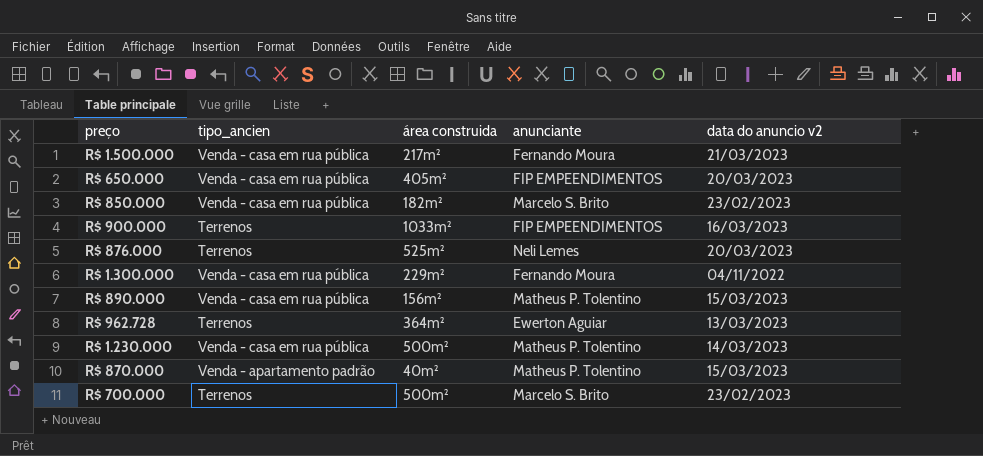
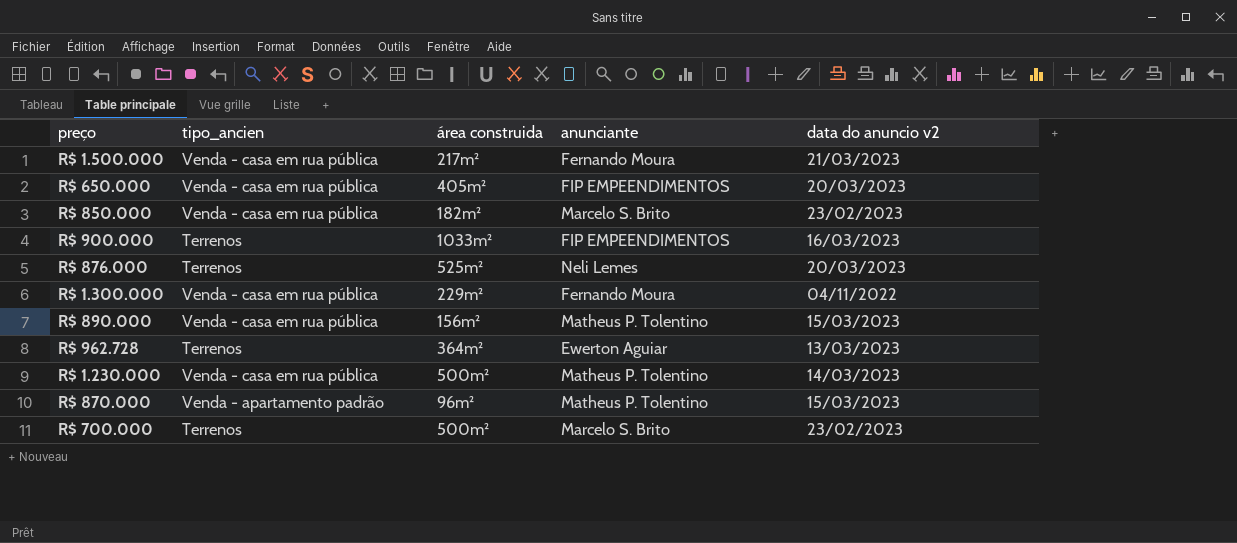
R$ 870.000 | área construida: 40m² -> 96m²

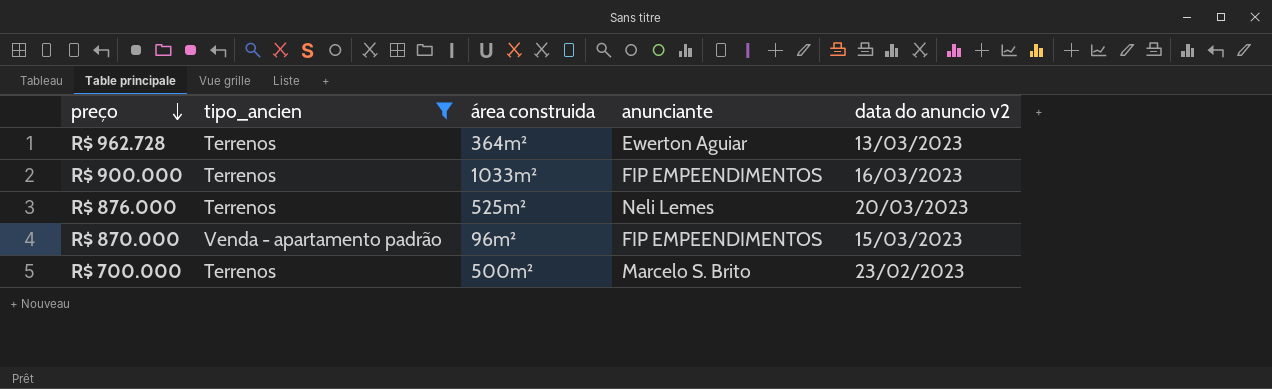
filter: none -> tipo_ancien != Venda - casa em rua pública
row order: none -> preço descending
R$ 870.000 | anunciante: Matheus P. Tolentino -> FIP EMPEENDIMENTOS

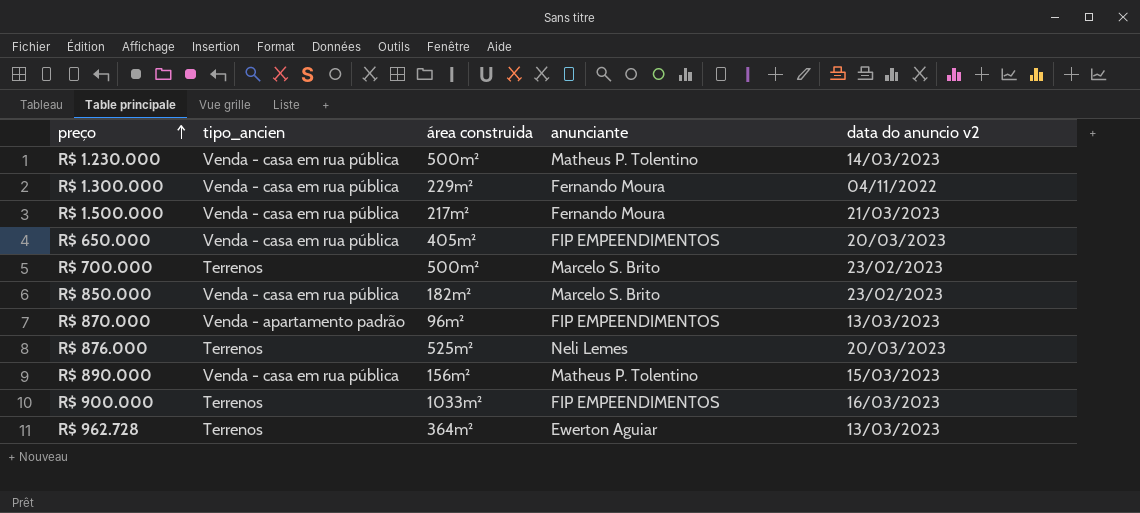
filter: tipo_ancien != Venda - casa em rua pública -> none
row order: preço descending -> preço ascending
R$ 870.000 | data do anuncio v2: 15/03/2023 -> 13/03/2023

